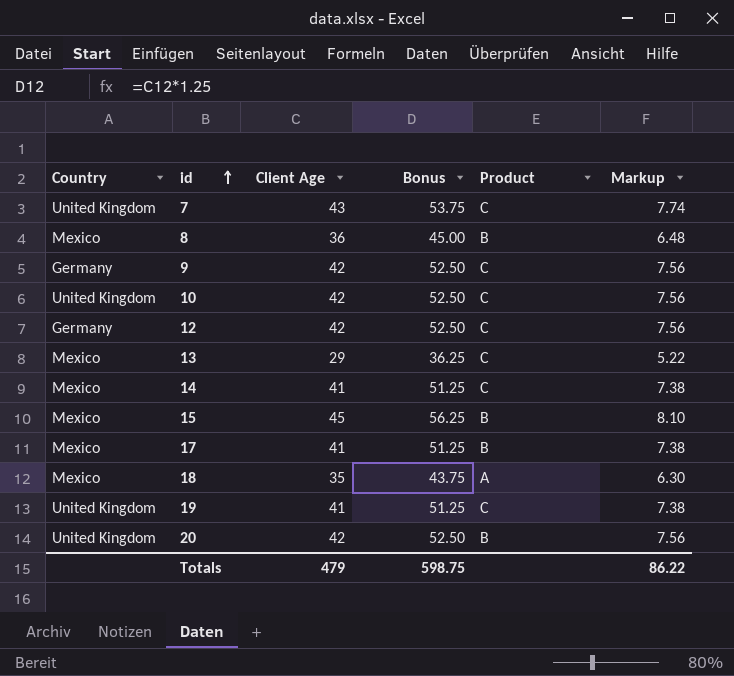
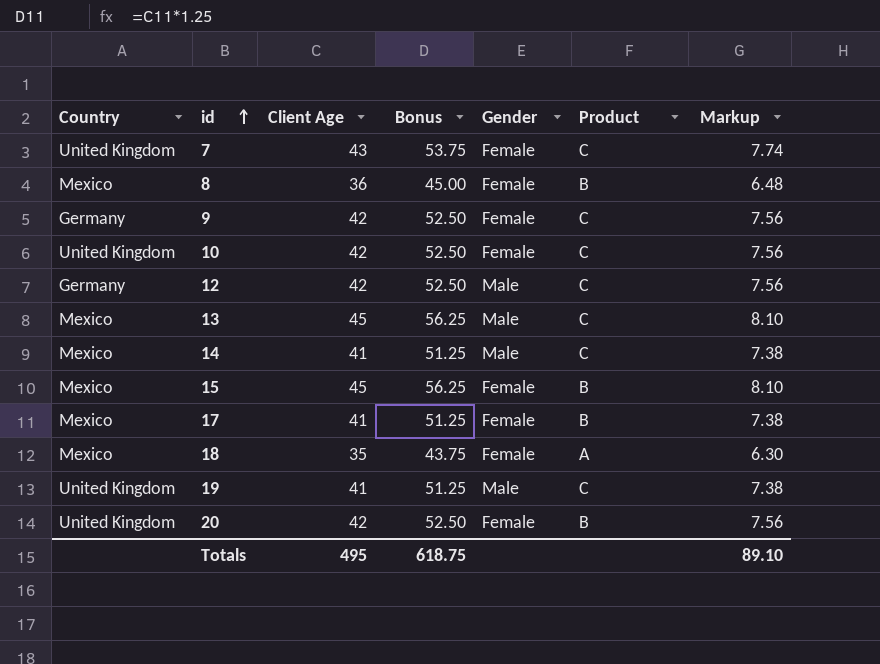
column Gender | position: none -> 5
13 | Client Age: 29 -> 45
13 | Bonus: 36.25 -> 56.25
13 | Markup: 5.22 -> 8.10
Totals | Client Age: 479 -> 495
Totals | Bonus: 598.75 -> 618.75
Totals | Markup: 86.22 -> 89.10

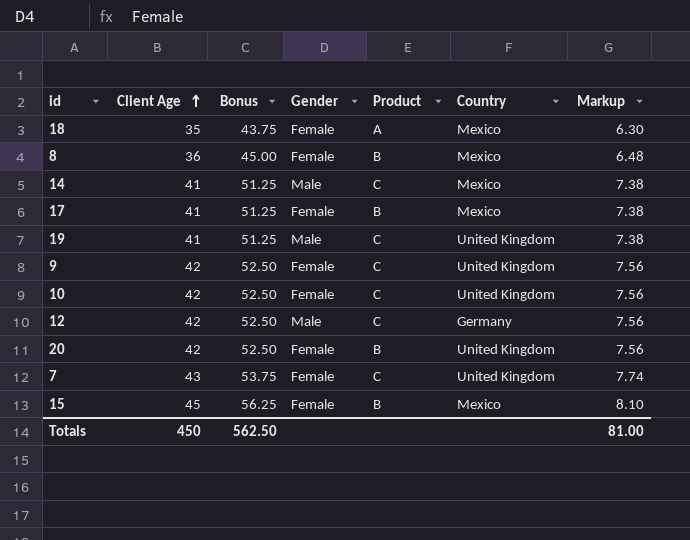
row order: id ascending -> Client Age ascending
column Country | position: 1 -> 6
row 13: Mexico | 45 | 56.25 | Male | C | 8.10 -> none
9 | Country: Germany -> United Kingdom
Totals | Client Age: 495 -> 450
Totals | Bonus: 618.75 -> 562.50
Totals | Markup: 89.10 -> 81.00

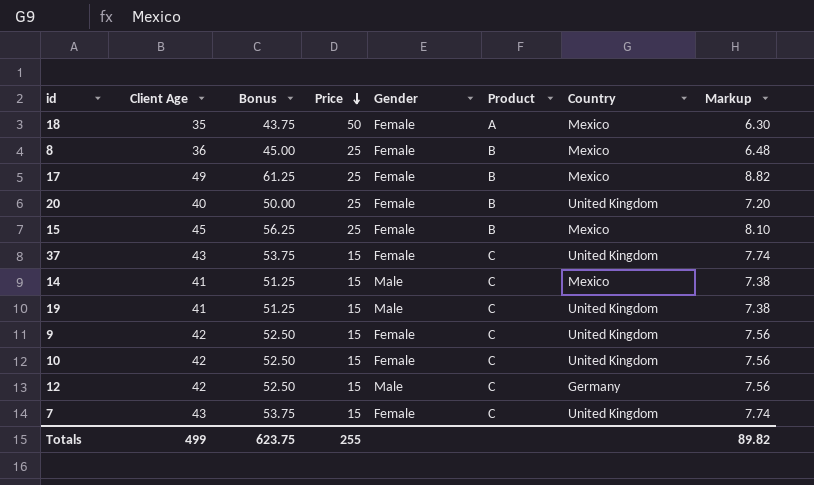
row order: Client Age ascending -> Price descending
column Price | position: none -> 4
17 | Client Age: 41 -> 49
17 | Bonus: 51.25 -> 61.25
17 | Markup: 7.38 -> 8.82
20 | Client Age: 42 -> 40
20 | Bonus: 52.50 -> 50.00
20 | Markup: 7.56 -> 7.20
row 37: none -> 43 | 53.75 | 15 | Female | C | United Kingdom | 7.74
Totals | Client Age: 450 -> 499
Totals | Bonus: 562.50 -> 623.75
Totals | Markup: 81.00 -> 89.82

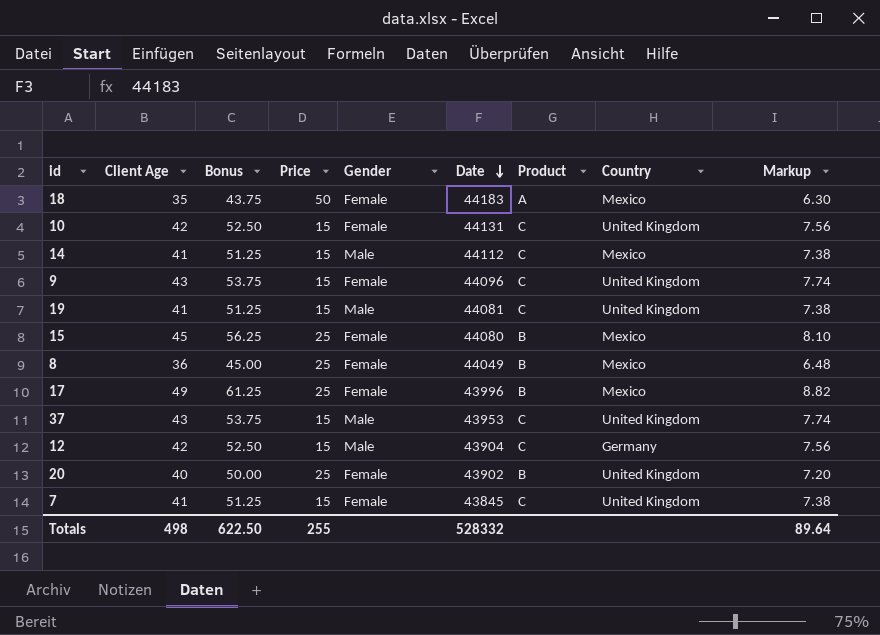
row order: Price descending -> Date descending
column Date | position: none -> 6
9 | Client Age: 42 -> 43
9 | Bonus: 52.50 -> 53.75
9 | Markup: 7.56 -> 7.74
37 | Gender: Female -> Male
7 | Client Age: 43 -> 41
7 | Bonus: 53.75 -> 51.25
7 | Markup: 7.74 -> 7.38
Totals | Client Age: 499 -> 498
Totals | Bonus: 623.75 -> 622.50
Totals | Markup: 89.82 -> 89.64

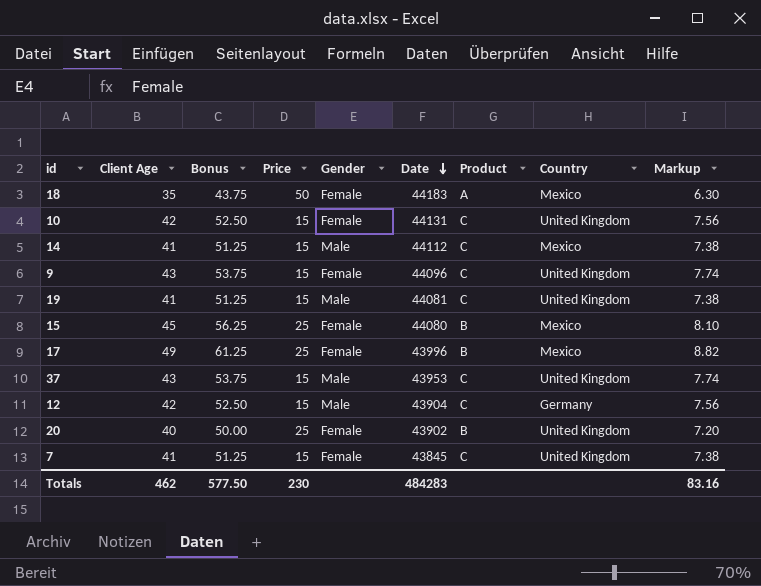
row 8: 36 | 45.00 | 25 | Female | 44049 | B | Mexico | 6.48 -> none
Totals | Client Age: 498 -> 462
Totals | Bonus: 622.50 -> 577.50
Totals | Price: 255 -> 230
Totals | Date: 528332 -> 484283
Totals | Markup: 89.64 -> 83.16

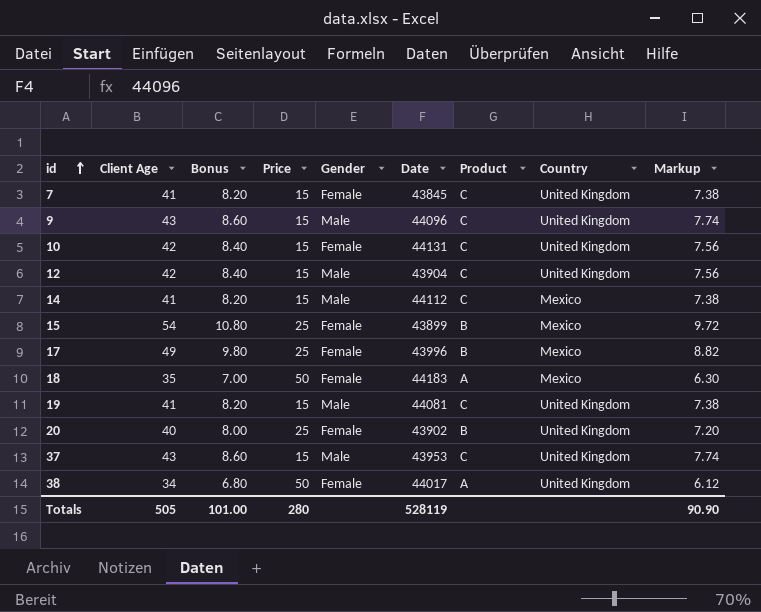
row order: Date descending -> id ascending
column Bonus | formula: [Client Age] * 1.25 -> [Client Age] * 0.2
9 | Gender: Female -> Male
12 | Country: Germany -> United Kingdom
15 | Client Age: 45 -> 54
15 | Date: 44080 -> 43899
15 | Markup: 8.10 -> 9.72
row 38: none -> 34 | 6.80 | 50 | Female | 44017 | A | United Kingdom | 6.12
Totals | Client Age: 462 -> 505
Totals | Bonus: 577.50 -> 101.00
Totals | Price: 230 -> 280
Totals | Date: 484283 -> 528119
Totals | Markup: 83.16 -> 90.90

